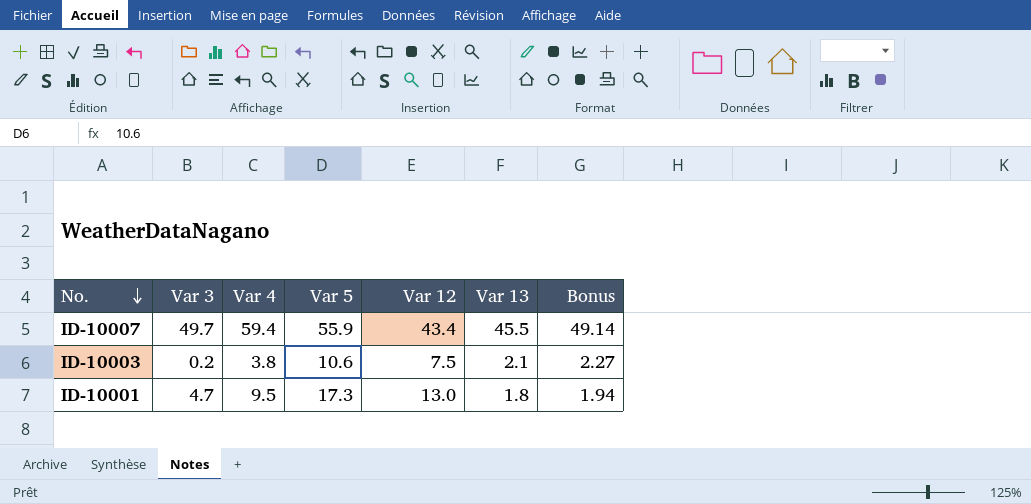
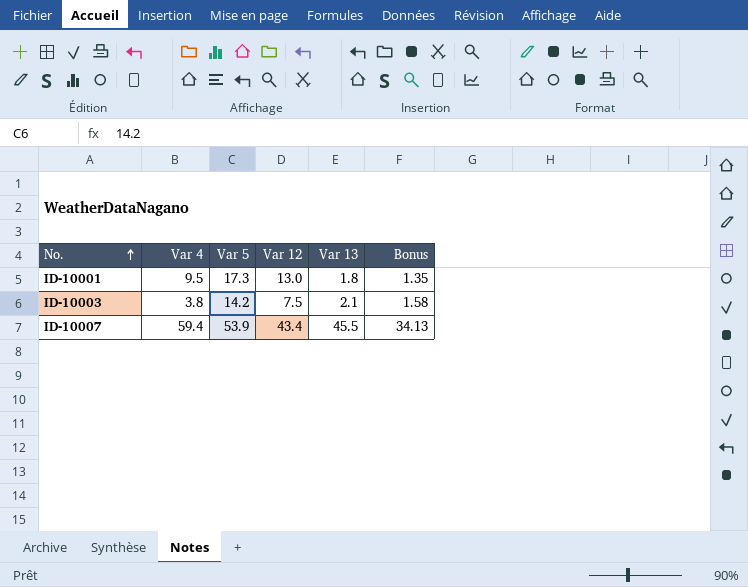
row order: No. descending -> No. ascending
column Var 3 | position: 2 -> none
column Bonus | formula: [Var 13] * 1.08 -> [Var 13] * 0.75
ID-10003 | Var 5: 10.6 -> 14.2
ID-10007 | Var 5: 55.9 -> 53.9

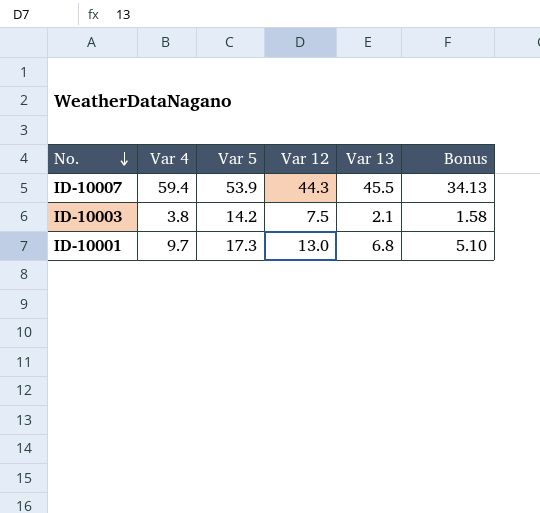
row order: No. ascending -> No. descending
ID-10007 | Var 12: 43.4 -> 44.3
ID-10001 | Var 4: 9.5 -> 9.7
ID-10001 | Var 13: 1.8 -> 6.8
ID-10001 | Bonus: 1.35 -> 5.10

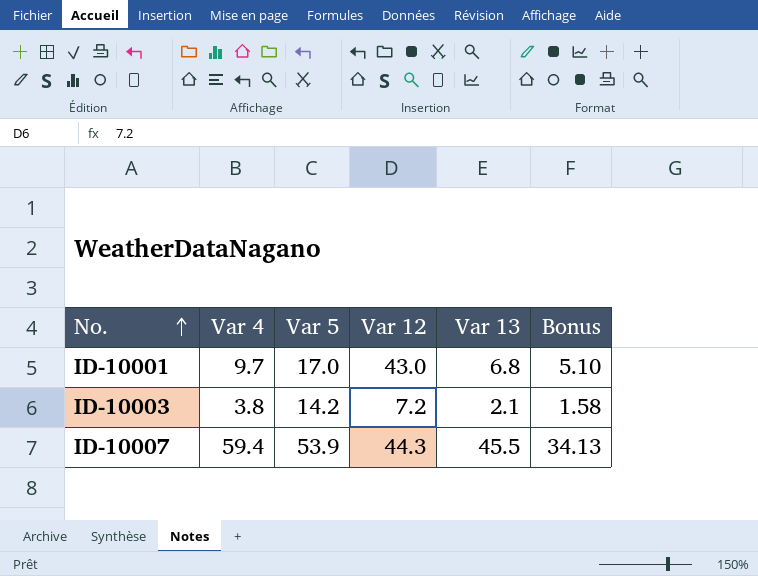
row order: No. descending -> No. ascending
ID-10001 | Var 5: 17.3 -> 17.0
ID-10001 | Var 12: 13.0 -> 43.0
ID-10003 | Var 12: 7.5 -> 7.2

